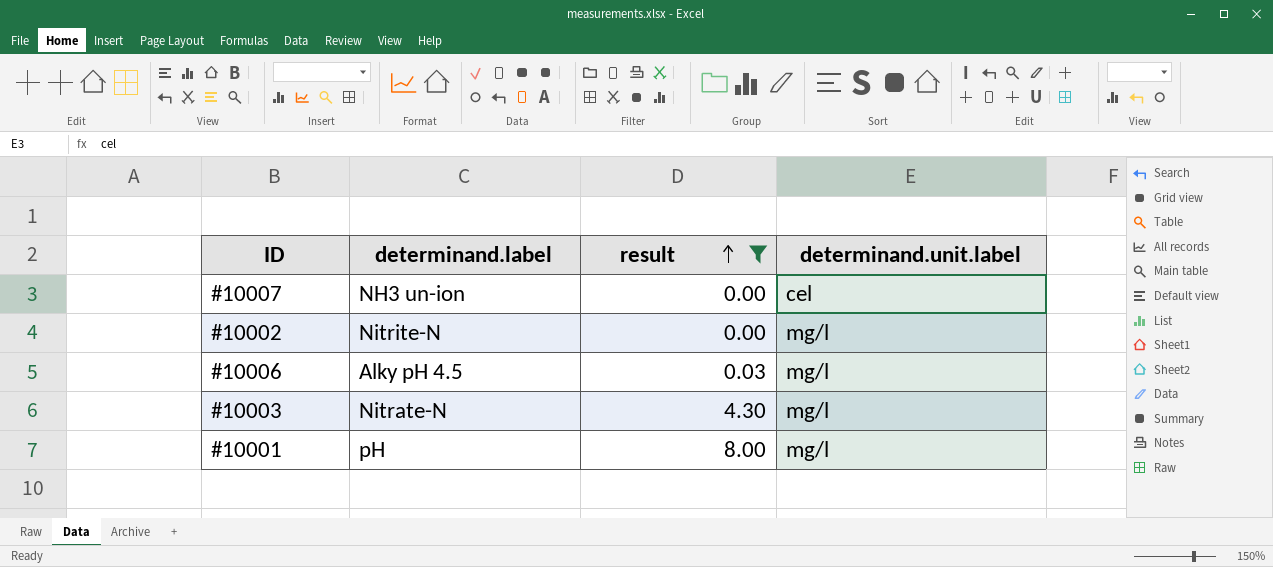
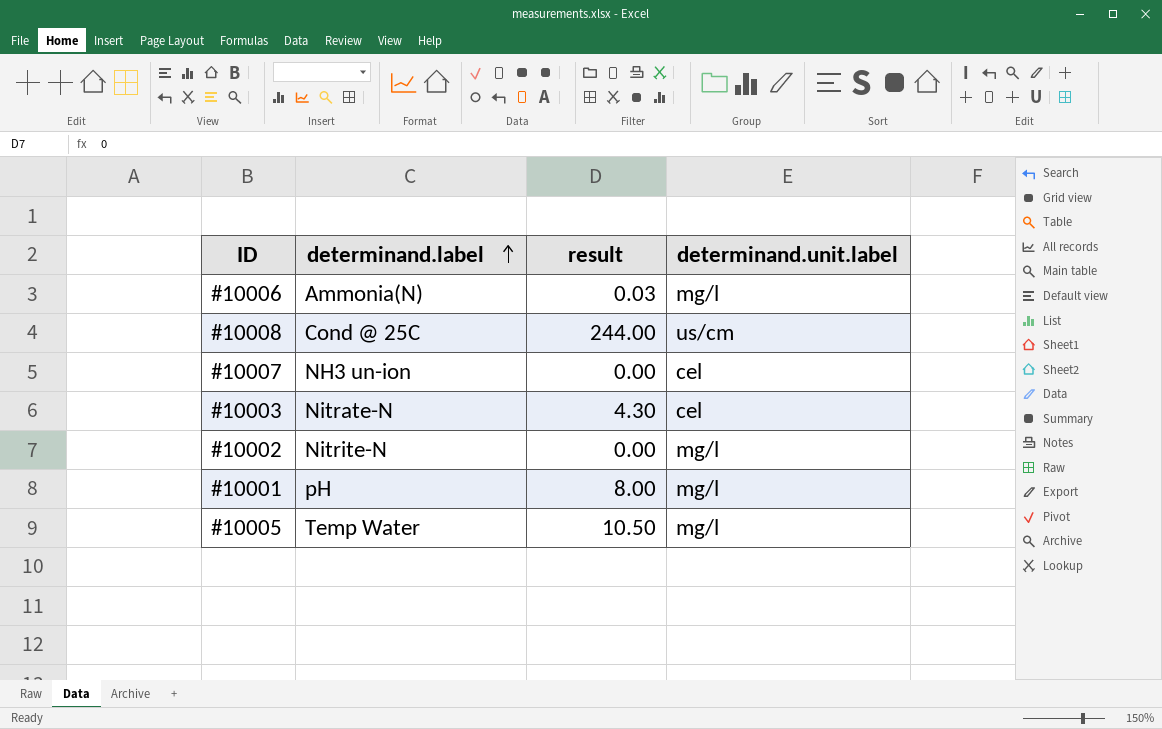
filter: result <= 8.00 -> none
row order: result ascending -> determinand.label ascending
#10006 | determinand.label: Alky pH 4.5 -> Ammonia(N)
#10003 | determinand.unit.label: mg/l -> cel

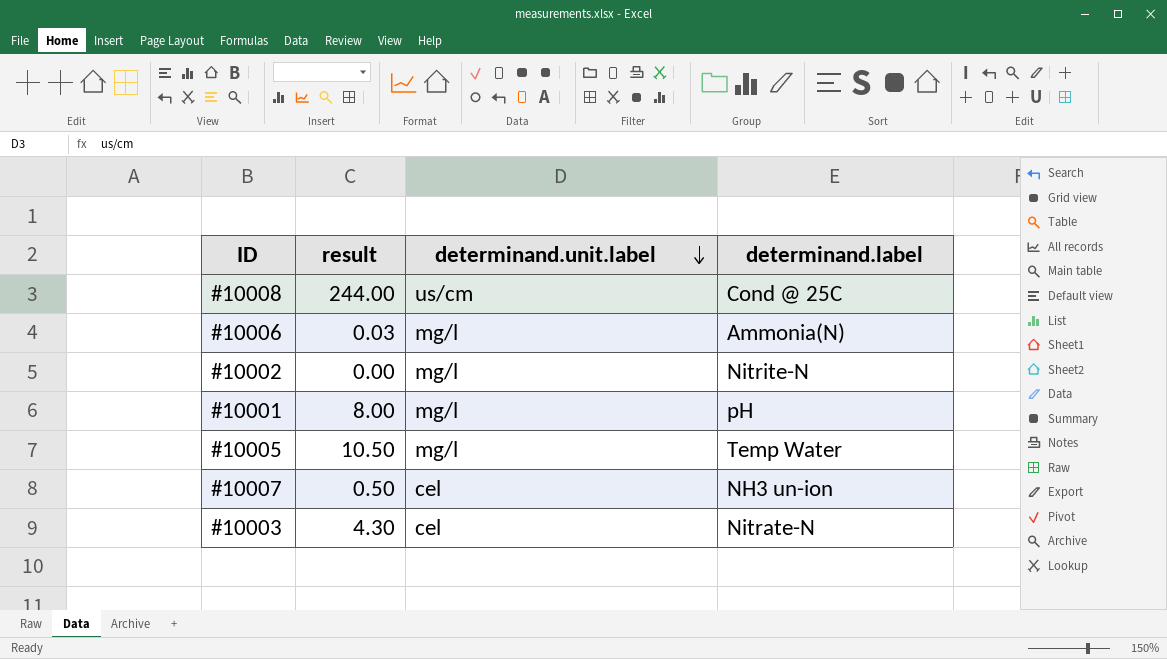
row order: determinand.label ascending -> determinand.unit.label descending
column determinand.label | position: 2 -> 4
#10007 | result: 0.00 -> 0.50

